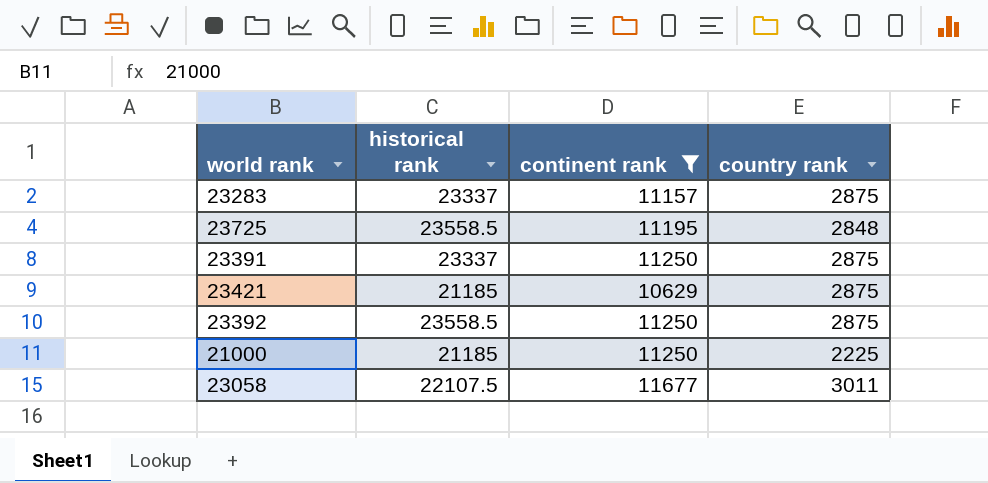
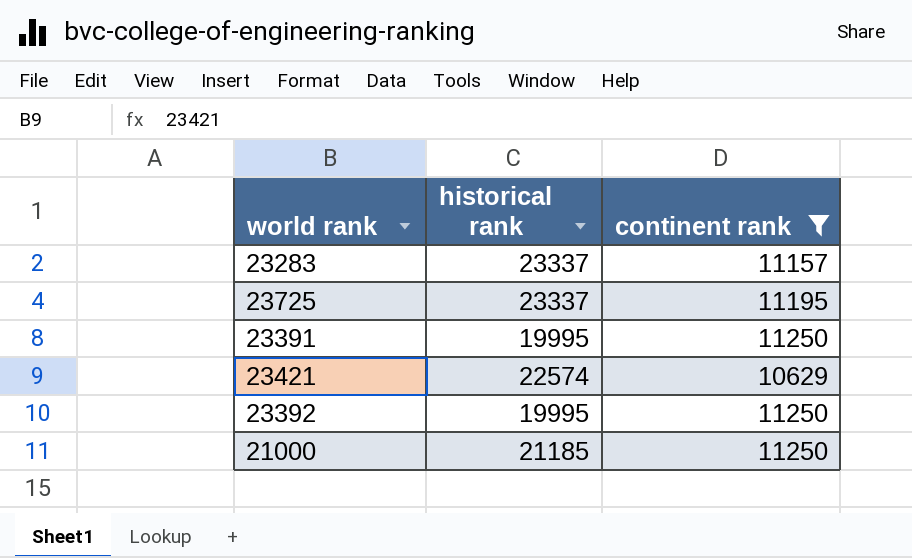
column country rank | position: 4 -> none
row 23058: 22107.5 | 11677 | 3011 -> none
23725 | historical rank: 23558.5 -> 23337
23391 | historical rank: 23337 -> 19995
23421 | historical rank: 21185 -> 22574
23392 | historical rank: 23558.5 -> 19995

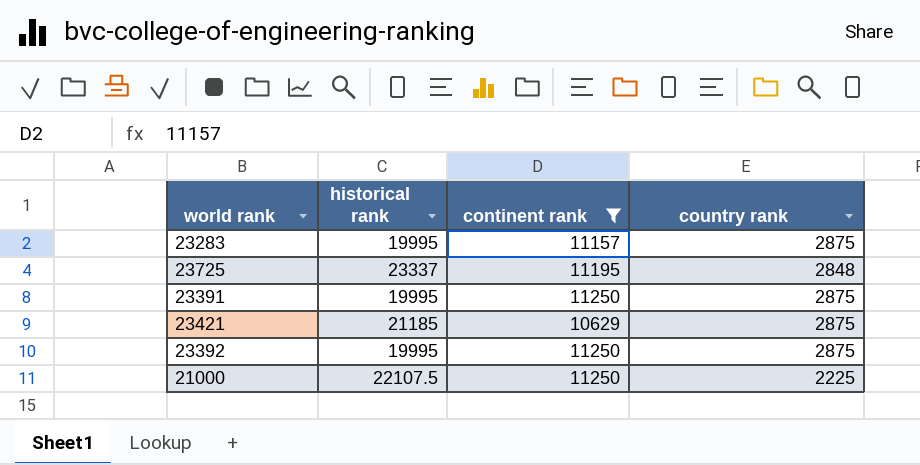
column country rank | position: none -> 4
23283 | historical rank: 23337 -> 19995
23421 | historical rank: 22574 -> 21185
21000 | historical rank: 21185 -> 22107.5

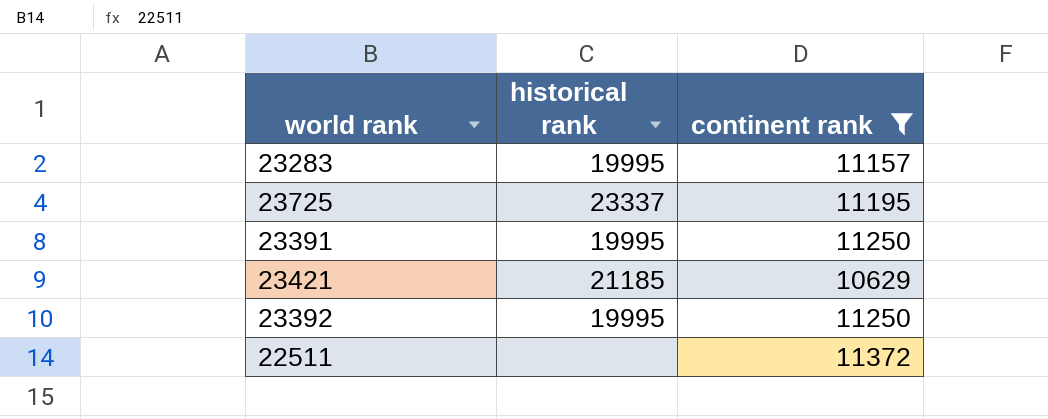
column country rank | position: 4 -> none
row 21000: 22107.5 | 11250 | 2225 -> none
row 22511: none -> none | 11372

